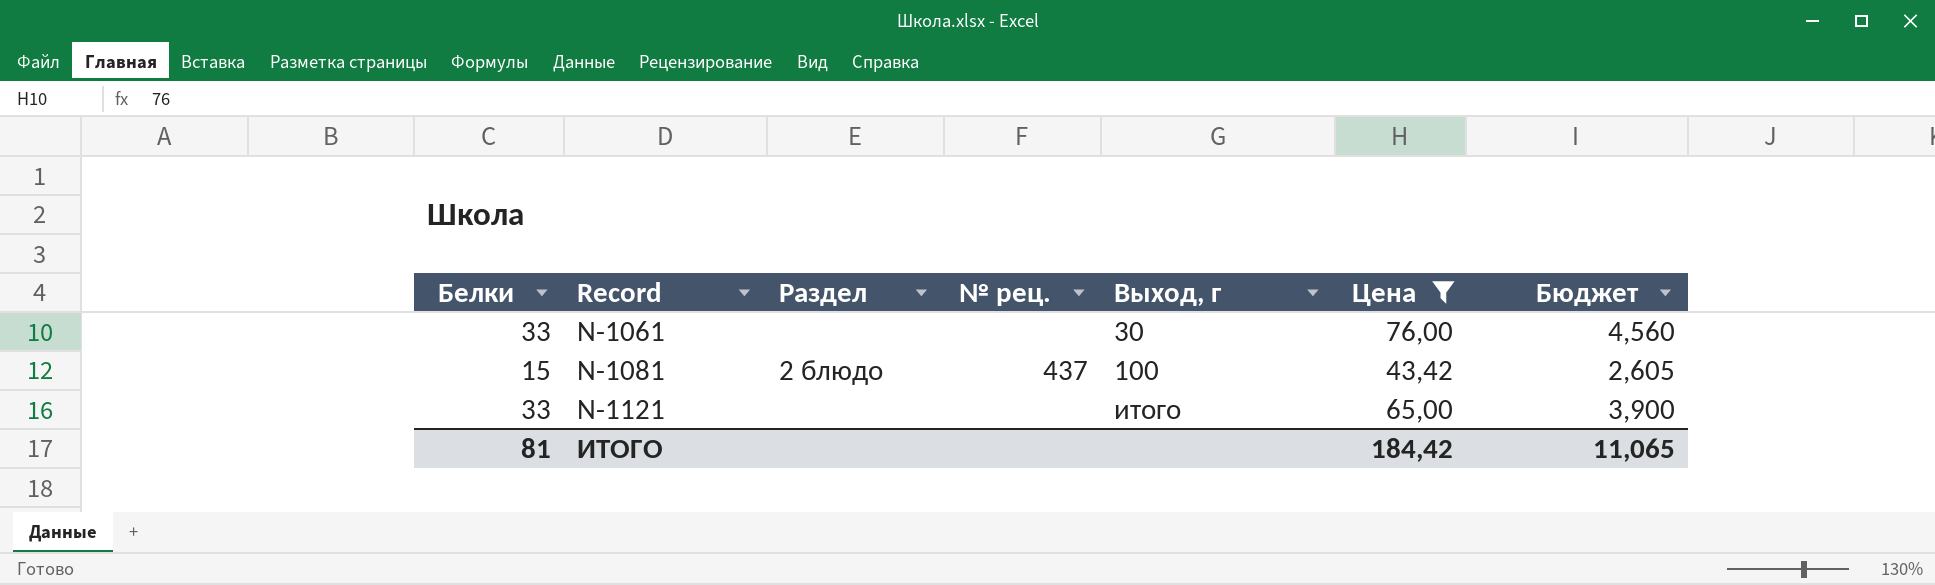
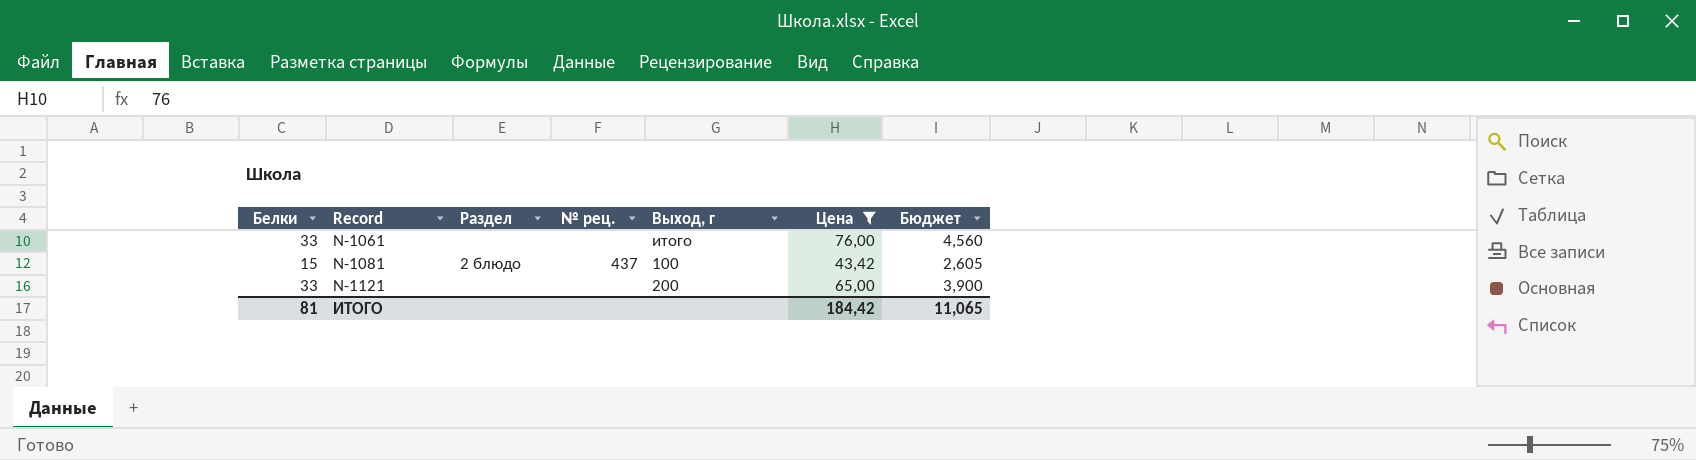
N-1061 | Выход, г: 30 -> итого
N-1121 | Выход, г: итого -> 200

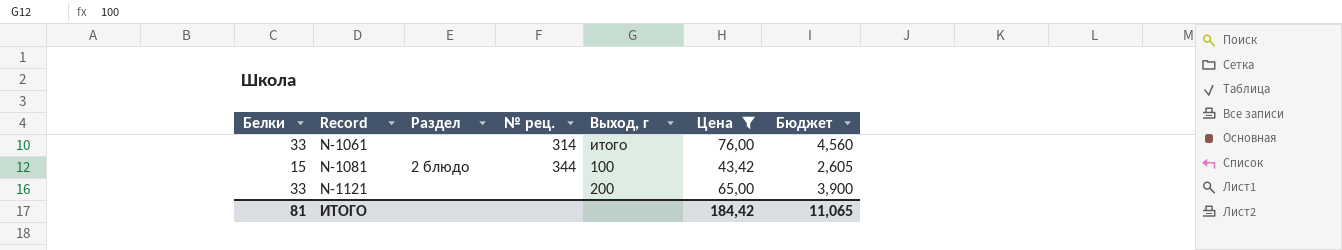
N-1061 | № рец.: none -> 314
N-1081 | № рец.: 437 -> 344

